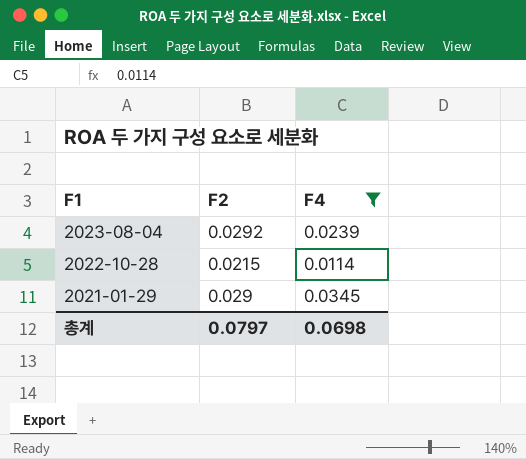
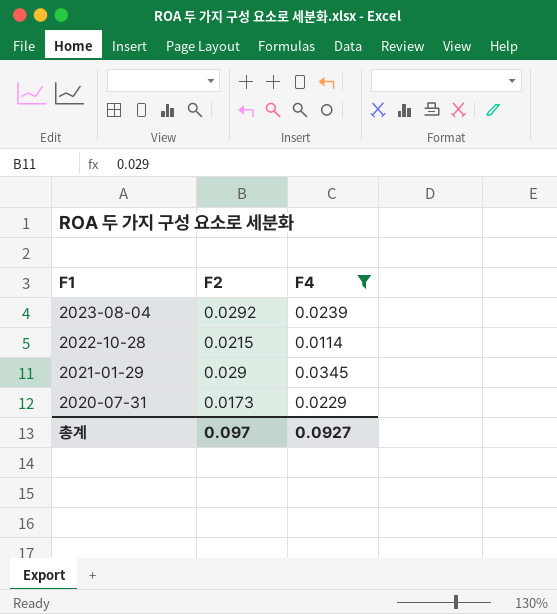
row 2020-07-31: none -> 0.0173 | 0.0229
총계 | F2: 0.0797 -> 0.097
총계 | F4: 0.0698 -> 0.0927

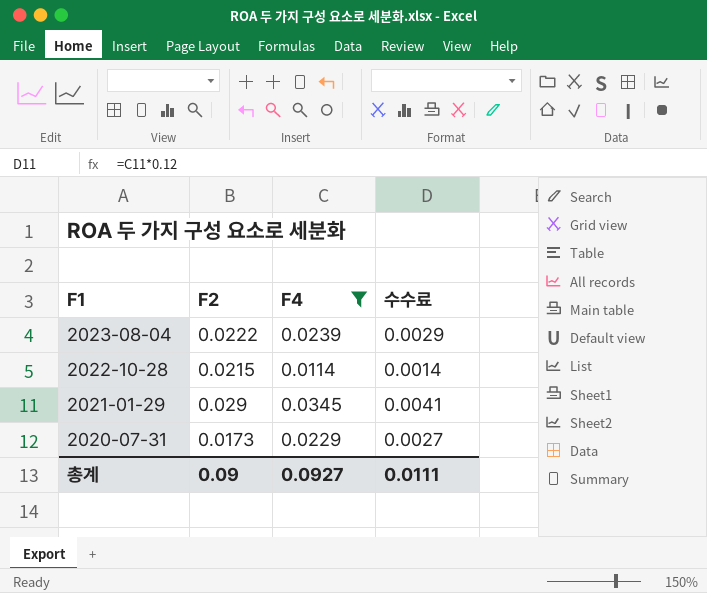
column 수수료 | formula: none -> [F4] * 0.12
2023-08-04 | F2: 0.0292 -> 0.0222
총계 | F2: 0.097 -> 0.09

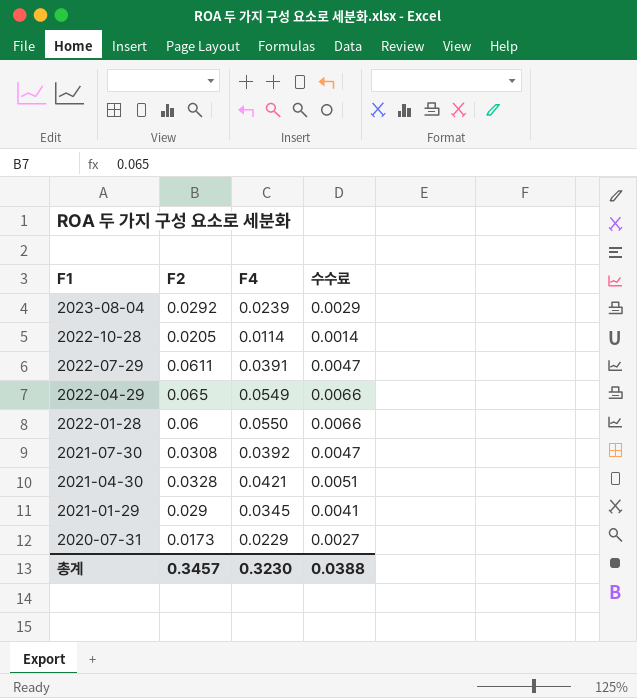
filter: F4 <= 0.0345 -> none
2023-08-04 | F2: 0.0222 -> 0.0292
2022-10-28 | F2: 0.0215 -> 0.0205
총계 | F2: 0.09 -> 0.3457
총계 | F4: 0.0927 -> 0.3230
총계 | 수수료: 0.0111 -> 0.0388

